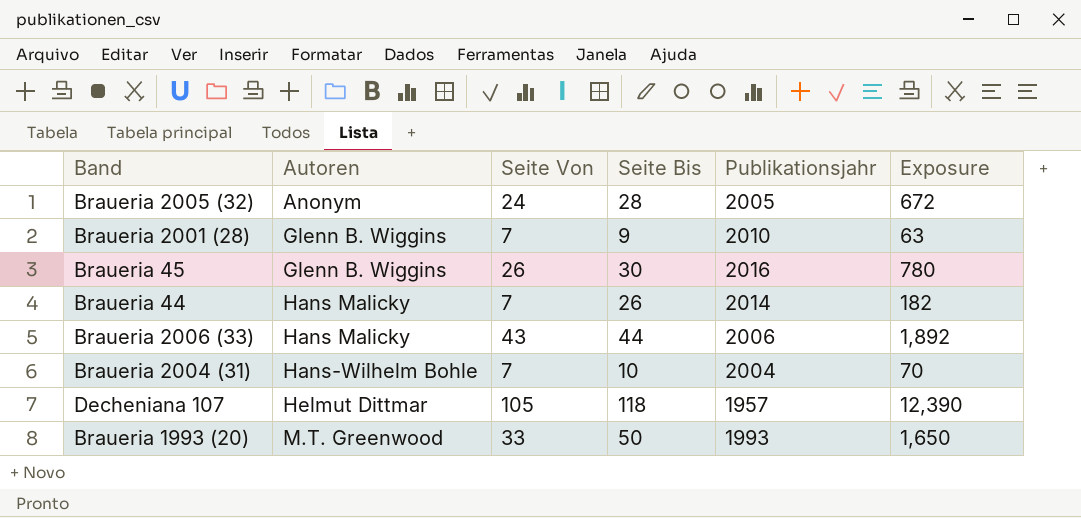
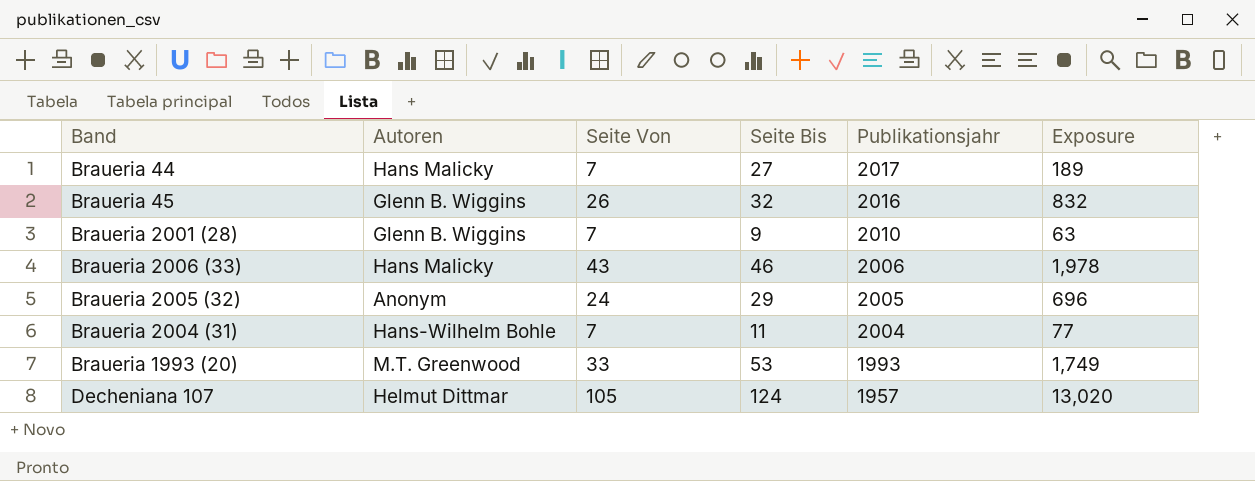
row order: Autoren ascending -> Publikationsjahr descending
Braueria 44 | Seite Bis: 26 -> 27
Braueria 44 | Publikationsjahr: 2014 -> 2017
Braueria 44 | Exposure: 182 -> 189
Braueria 45 | Seite Bis: 30 -> 32
Braueria 45 | Exposure: 780 -> 832
Braueria 2006 (33) | Seite Bis: 44 -> 46
Braueria 2006 (33) | Exposure: 1,892 -> 1,978
Braueria 2005 (32) | Seite Bis: 28 -> 29
Braueria 2005 (32) | Exposure: 672 -> 696
Braueria 2004 (31) | Seite Bis: 10 -> 11
Braueria 2004 (31) | Exposure: 70 -> 77
Braueria 1993 (20) | Seite Bis: 50 -> 53
Braueria 1993 (20) | Exposure: 1,650 -> 1,749
Decheniana 107 | Seite Bis: 118 -> 124
Decheniana 107 | Exposure: 12,390 -> 13,020

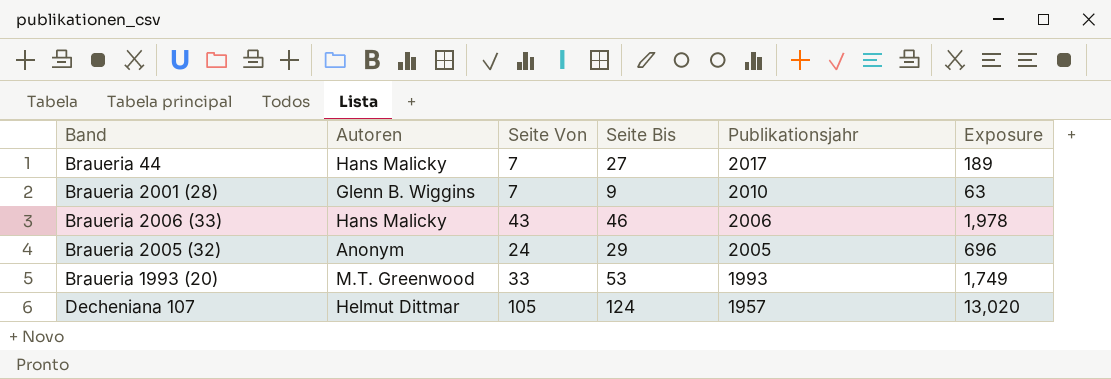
row Braueria 45: Glenn B. Wiggins | 26 | 32 | 2016 | 832 -> none
row Braueria 2004 (31): Hans-Wilhelm Bohle | 7 | 11 | 2004 | 77 -> none

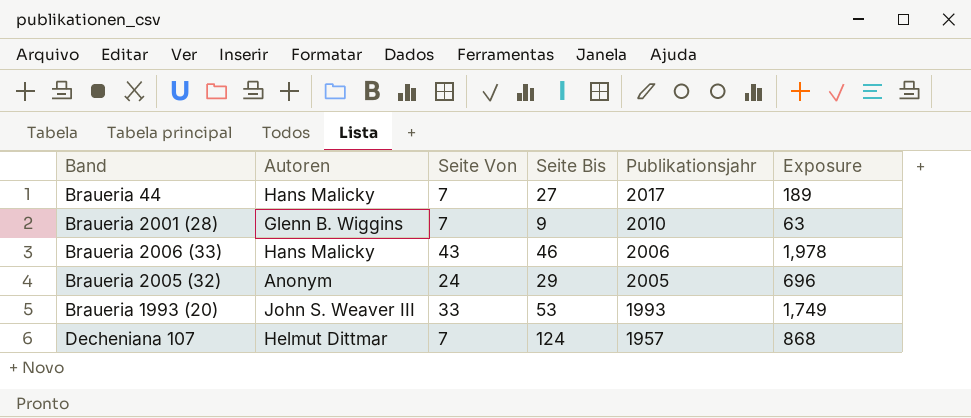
Braueria 1993 (20) | Autoren: M.T. Greenwood -> John S. Weaver III
Decheniana 107 | Seite Von: 105 -> 7
Decheniana 107 | Exposure: 13,020 -> 868

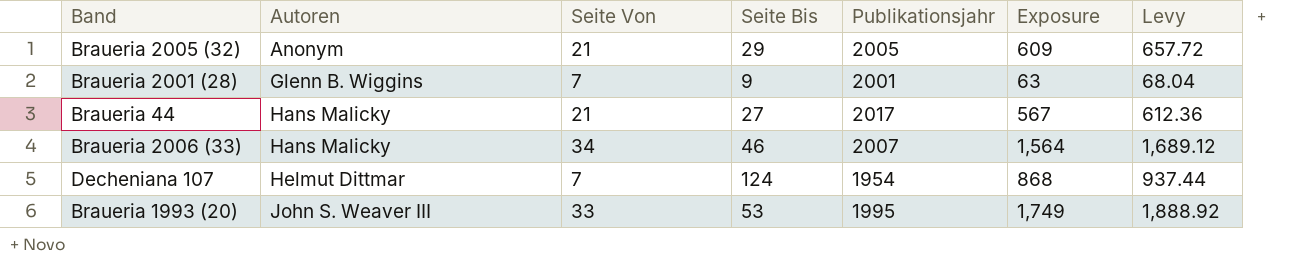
row order: Publikationsjahr descending -> Autoren ascending
column Levy | formula: none -> [Exposure] * 1.08
Braueria 2005 (32) | Seite Von: 24 -> 21
Braueria 2005 (32) | Exposure: 696 -> 609
Braueria 2001 (28) | Publikationsjahr: 2010 -> 2001
Braueria 44 | Seite Von: 7 -> 21
Braueria 44 | Exposure: 189 -> 567
Braueria 2006 (33) | Seite Von: 43 -> 34
Braueria 2006 (33) | Publikationsjahr: 2006 -> 2007
Braueria 2006 (33) | Exposure: 1,978 -> 1,564
Decheniana 107 | Publikationsjahr: 1957 -> 1954
Braueria 1993 (20) | Publikationsjahr: 1993 -> 1995

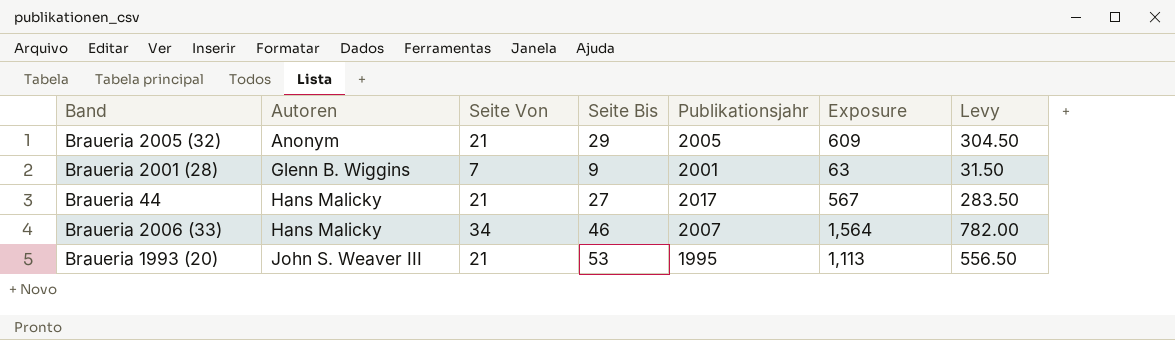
column Levy | formula: [Exposure] * 1.08 -> [Exposure] * 0.5
row Decheniana 107: Helmut Dittmar | 7 | 124 | 1954 | 868 | 937.44 -> none
Braueria 1993 (20) | Seite Von: 33 -> 21
Braueria 1993 (20) | Exposure: 1,749 -> 1,113

